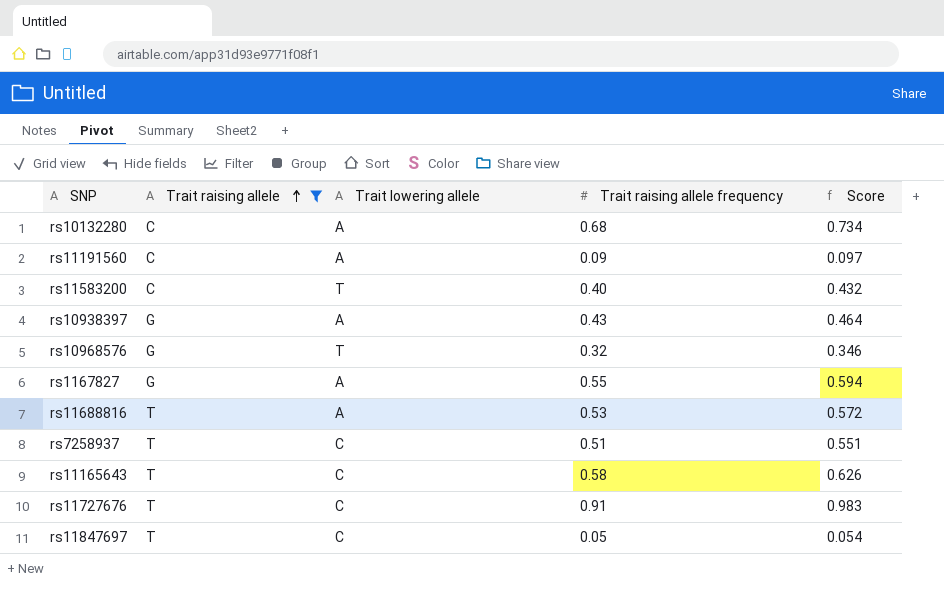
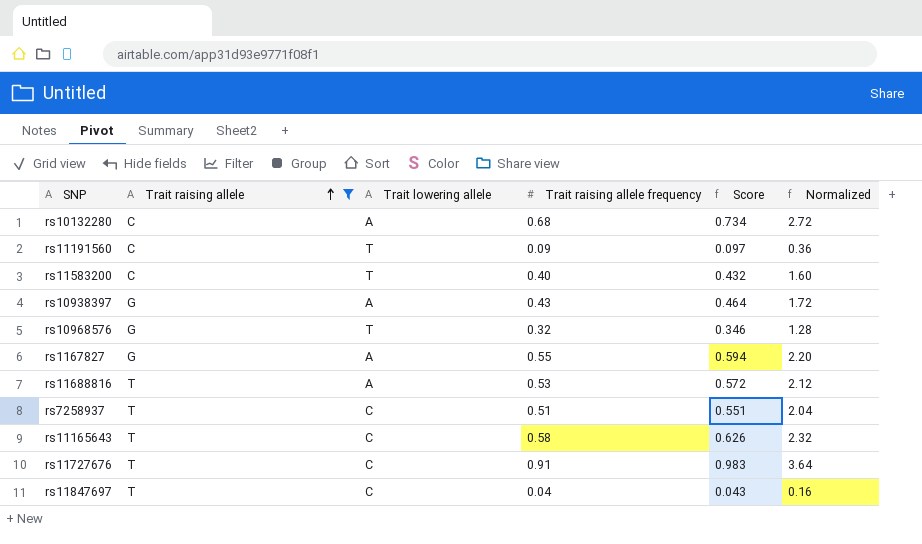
column Normalized | formula: none -> [Trait raising allele frequency] * 4
rs11191560 | Trait lowering allele: A -> T
rs11847697 | Trait raising allele frequency: 0.05 -> 0.04
rs11847697 | Score: 0.054 -> 0.043

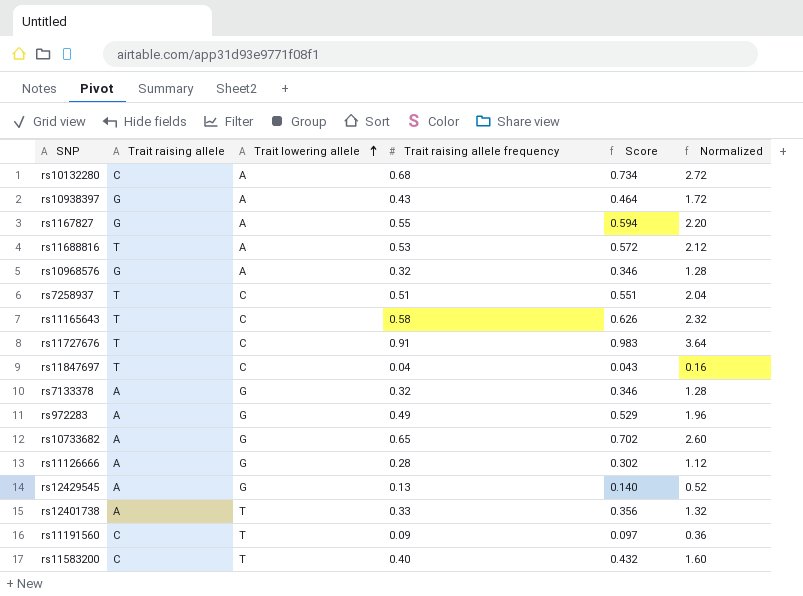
filter: Trait raising allele != A -> none
row order: Trait raising allele ascending -> Trait lowering allele ascending
rs10968576 | Trait lowering allele: T -> A

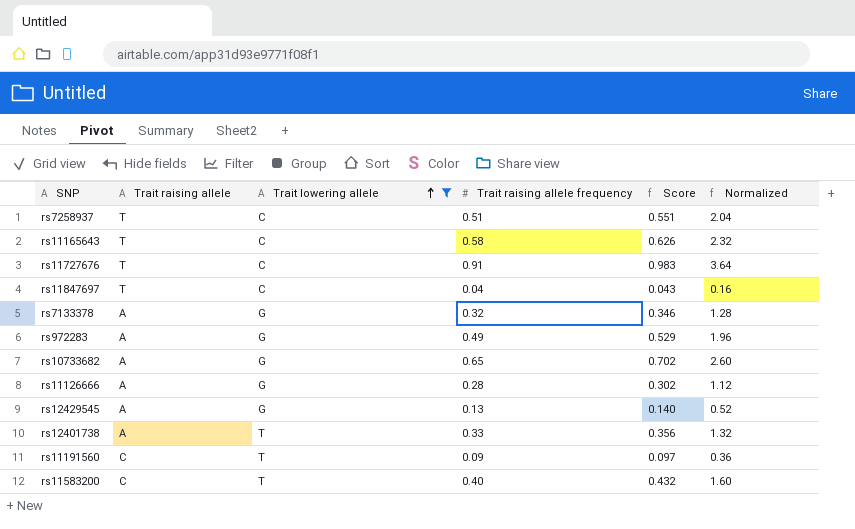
filter: none -> Trait lowering allele != A

